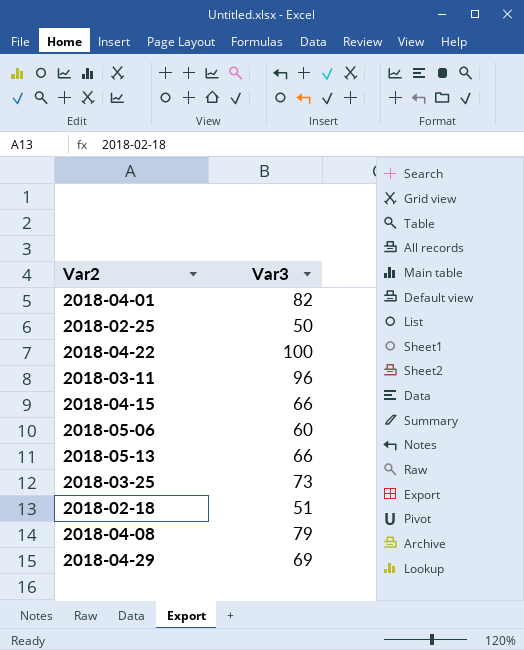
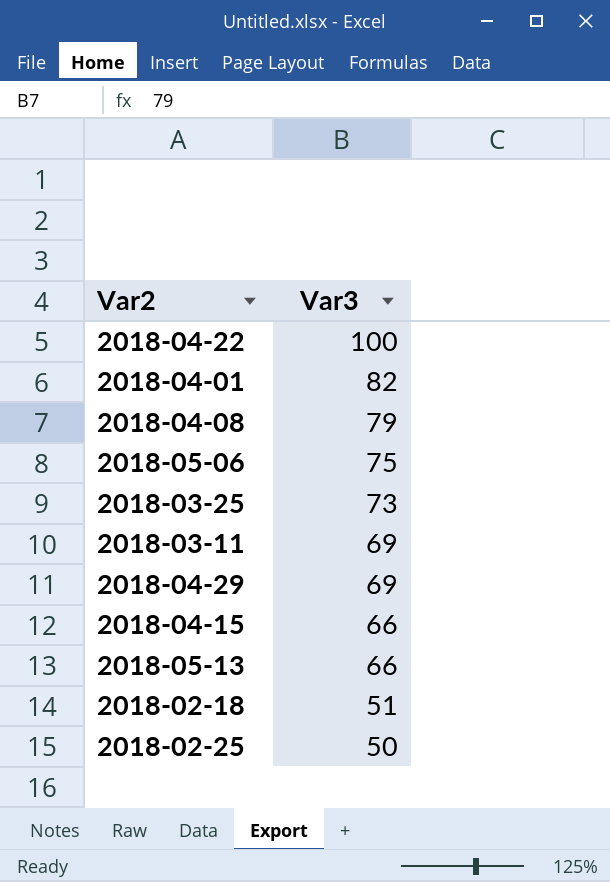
row order: none -> Var3 descending
2018-05-06 | Var3: 60 -> 75
2018-03-11 | Var3: 96 -> 69

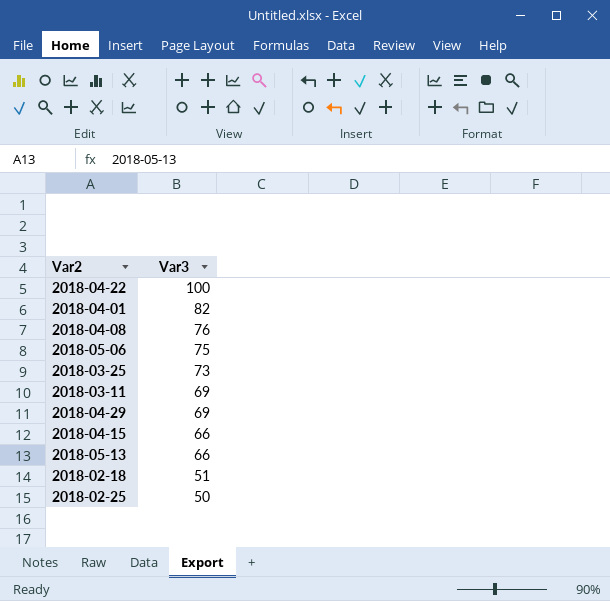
2018-04-08 | Var3: 79 -> 76

